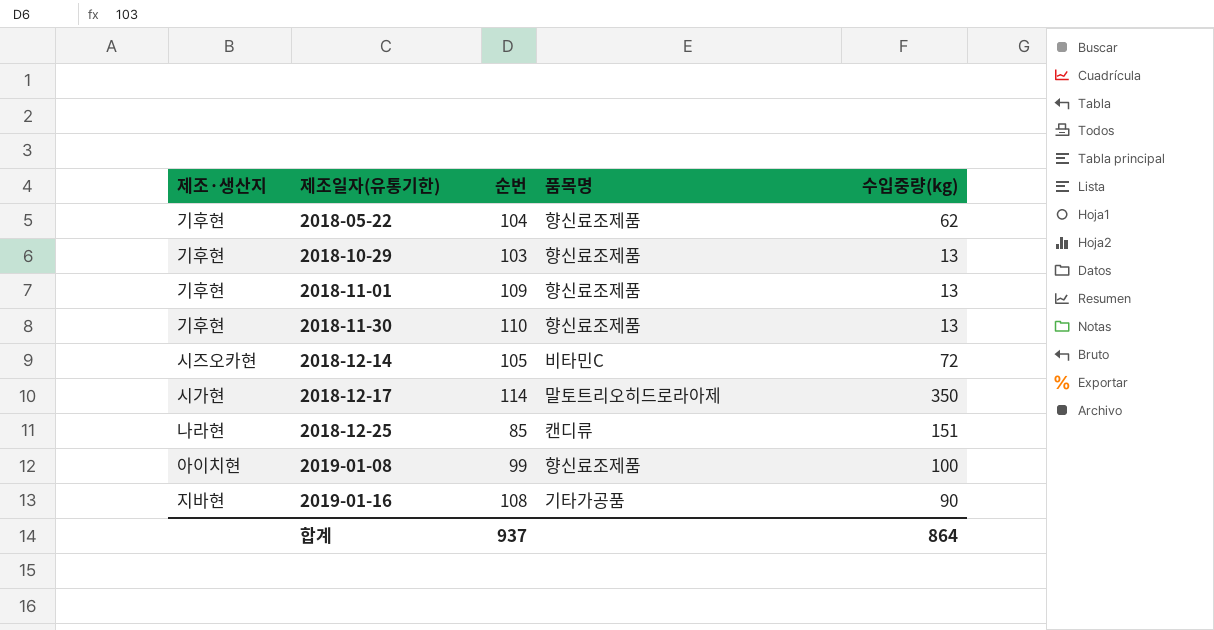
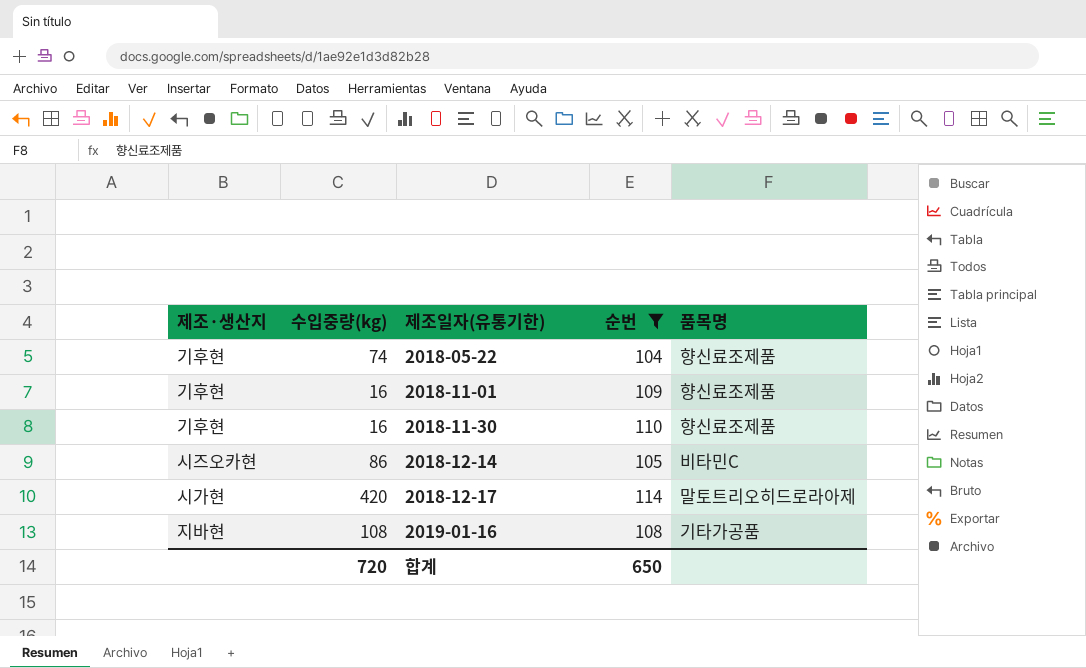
filter: none -> 순번 >= 104
column 수입중량(kg) | position: 5 -> 2
2018-05-22 | 수입중량(kg): 62 -> 74
2018-11-01 | 수입중량(kg): 13 -> 16
2018-11-30 | 수입중량(kg): 13 -> 16
2018-12-14 | 수입중량(kg): 72 -> 86
2018-12-17 | 수입중량(kg): 350 -> 420
2019-01-16 | 수입중량(kg): 90 -> 108
합계 | 수입중량(kg): 864 -> 720
합계 | 순번: 937 -> 650

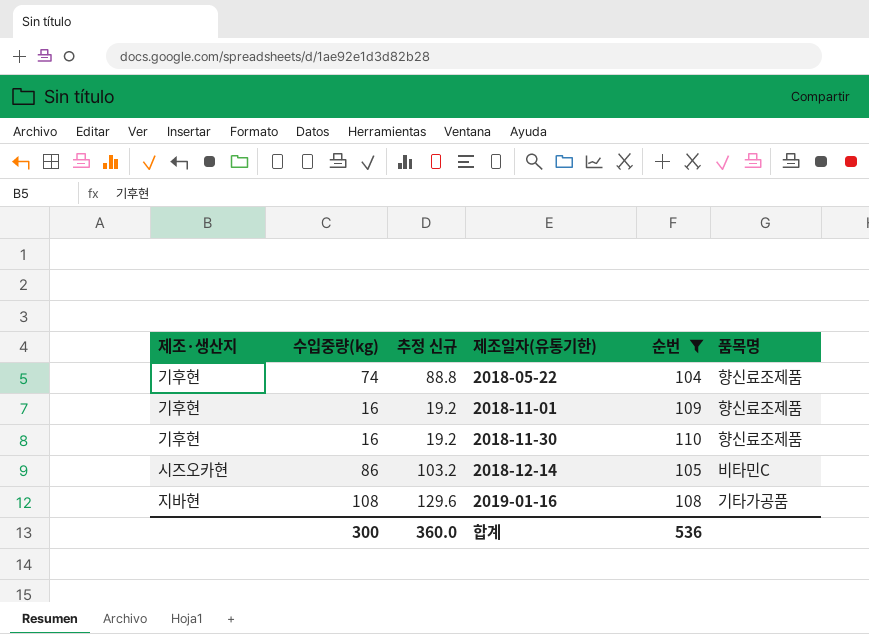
column 추정 신규 | formula: none -> [수입중량(kg)] * 1.2
row 2018-12-17: 시가현 | 420 | 114 | 말토트리오히드로라아제 -> none
합계 | 수입중량(kg): 720 -> 300
합계 | 순번: 650 -> 536

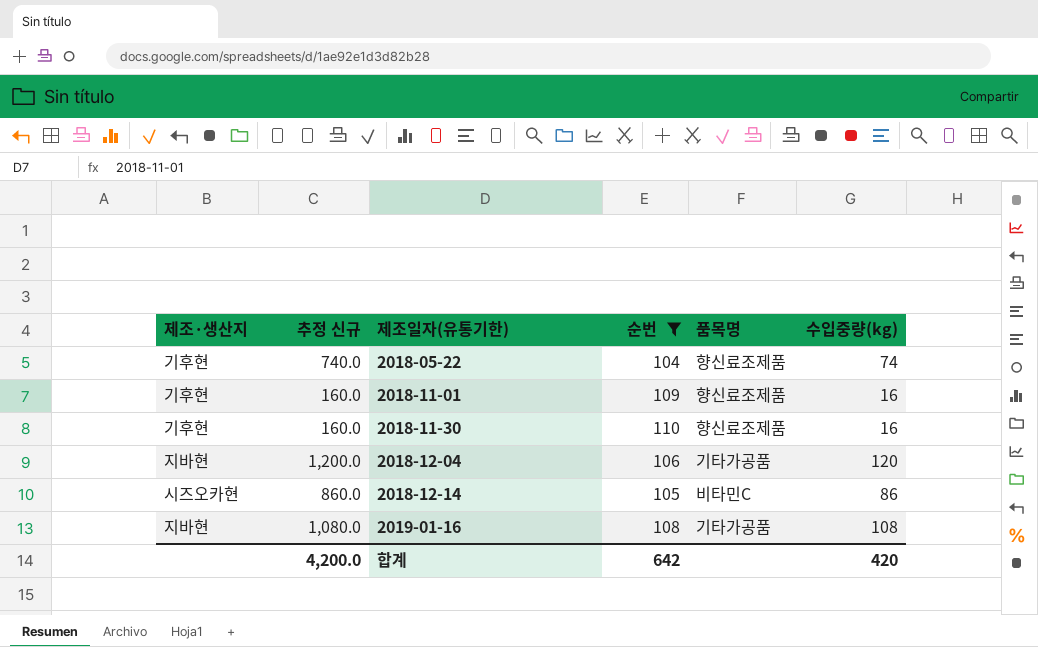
column 추정 신규 | formula: [수입중량(kg)] * 1.2 -> [수입중량(kg)] * 10
column 수입중량(kg) | position: 2 -> 6
row 2018-12-04: none -> 지바현 | 1,200.0 | 106 | 기타가공품 | 120
합계 | 추정 신규: 360.0 -> 4,200.0
합계 | 순번: 536 -> 642
합계 | 수입중량(kg): 300 -> 420

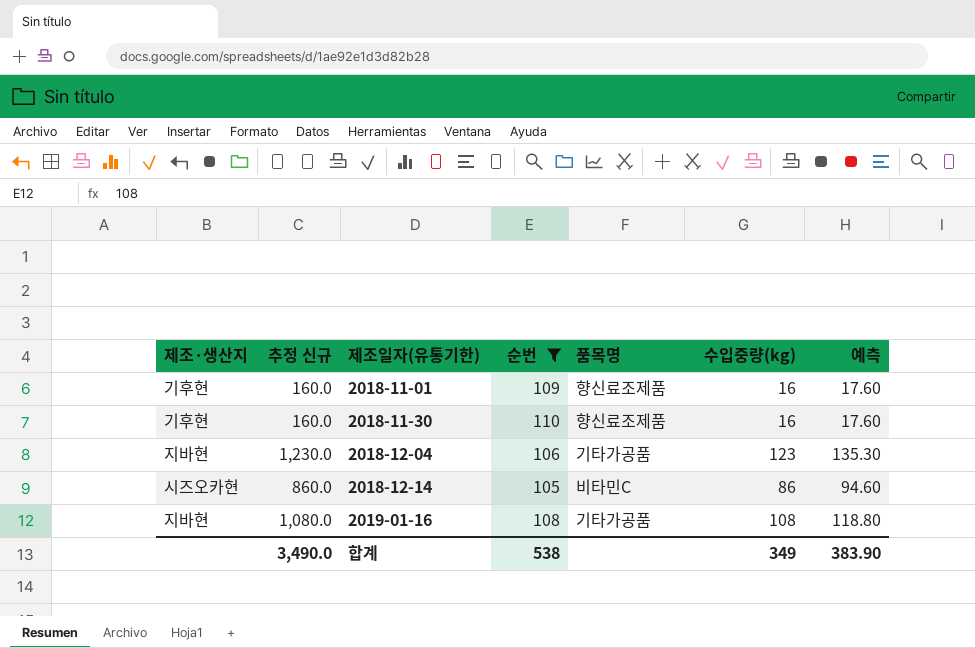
column 예측 | formula: none -> [수입중량(kg)] * 1.1
row 2018-05-22: 기후현 | 740.0 | 104 | 향신료조제품 | 74 -> none
2018-12-04 | 추정 신규: 1,200.0 -> 1,230.0
2018-12-04 | 수입중량(kg): 120 -> 123
합계 | 추정 신규: 4,200.0 -> 3,490.0
합계 | 순번: 642 -> 538
합계 | 수입중량(kg): 420 -> 349

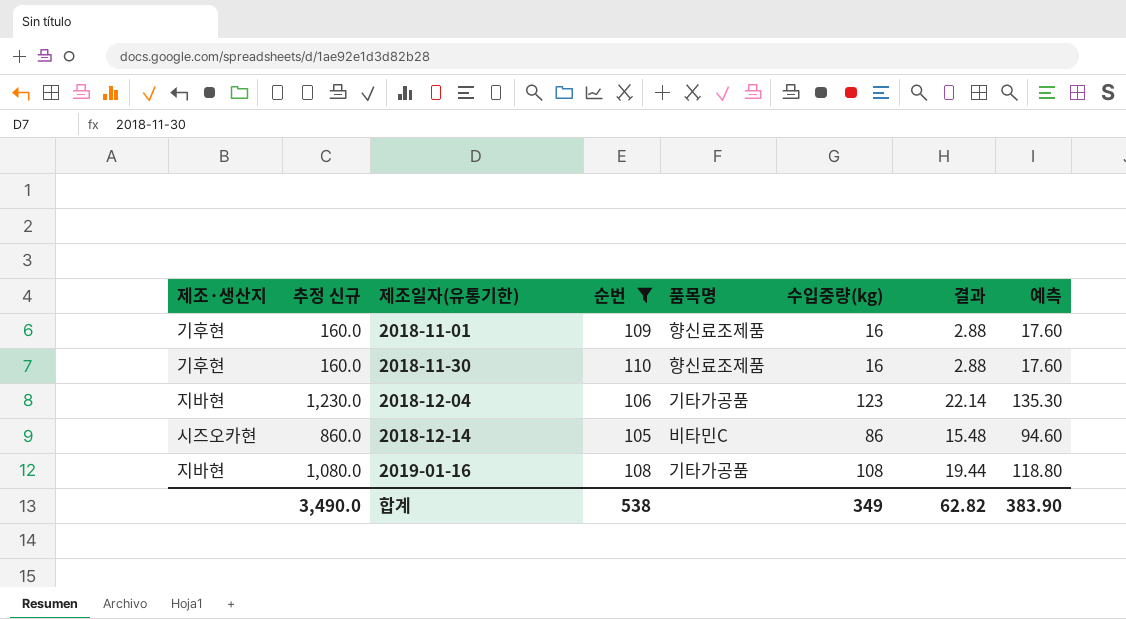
column 결과 | formula: none -> [수입중량(kg)] * 0.18

